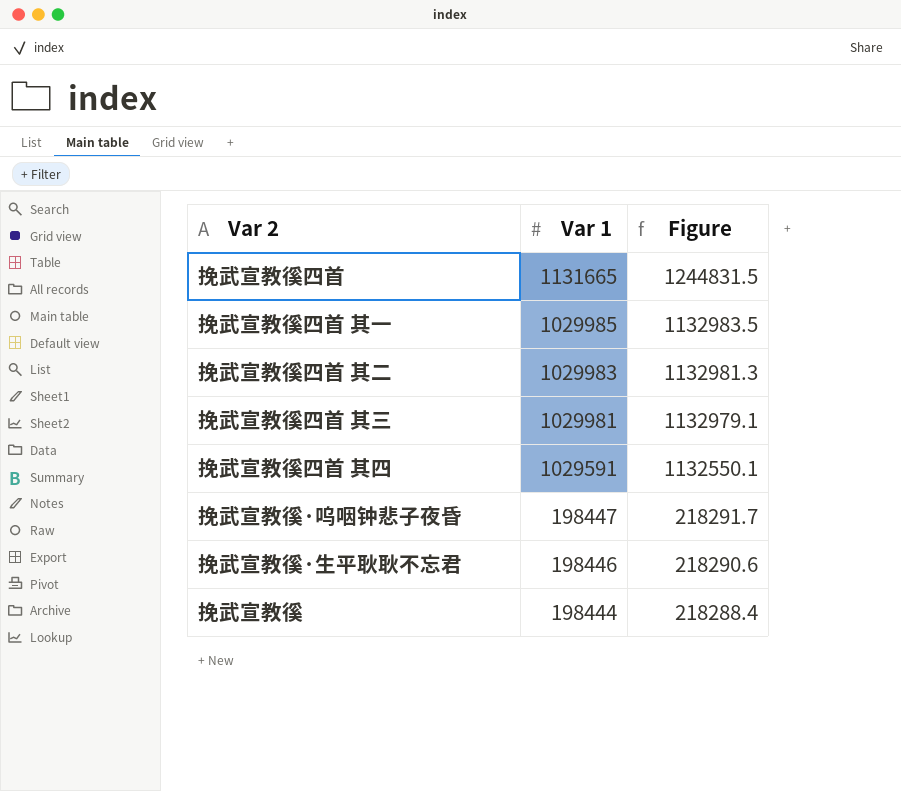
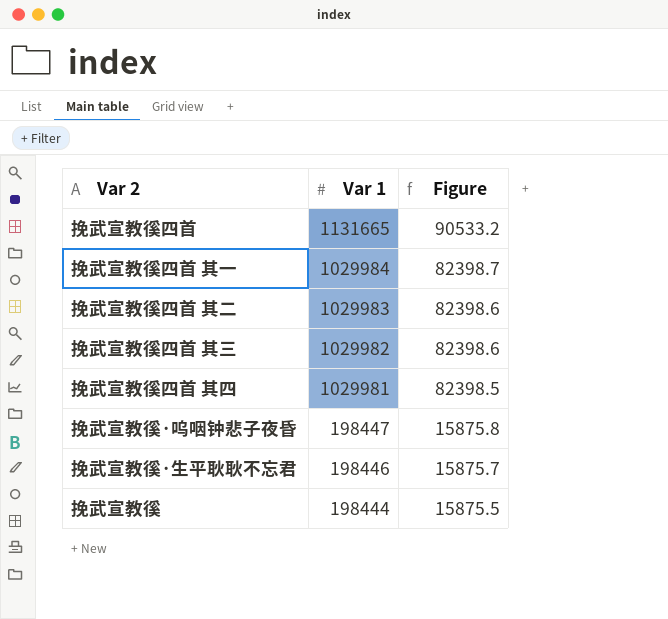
column Figure | formula: [Var 1] * 1.1 -> [Var 1] * 0.08
挽武宣教徯四首 其一 | Var 1: 1029985 -> 1029984
挽武宣教徯四首 其三 | Var 1: 1029981 -> 1029982
挽武宣教徯四首 其四 | Var 1: 1029591 -> 1029981

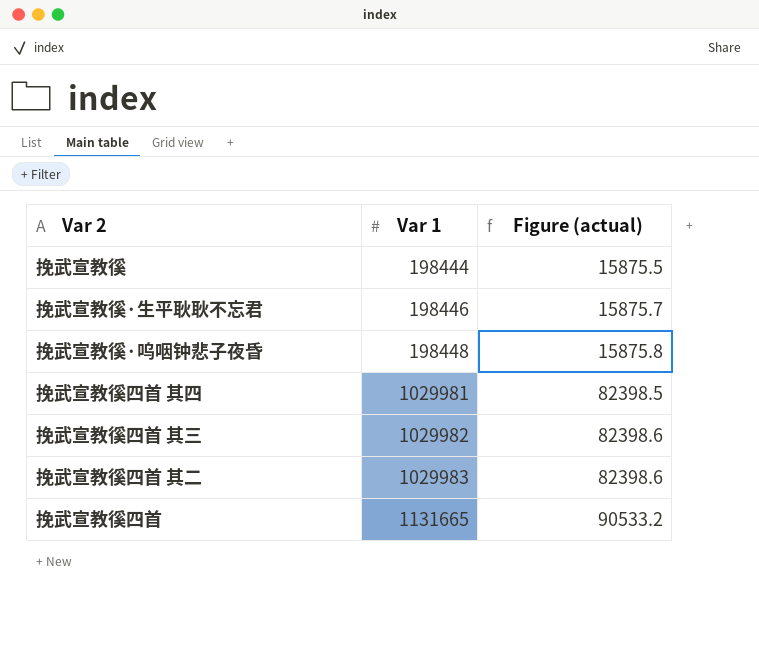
row order: Var 1 descending -> Var 1 ascending
column name: Figure -> Figure (actual)
row 挽武宣教徯四首 其一: 1029984 | 82398.7 -> none
挽武宣教徯·呜咽钟悲子夜昏 | Var 1: 198447 -> 198448

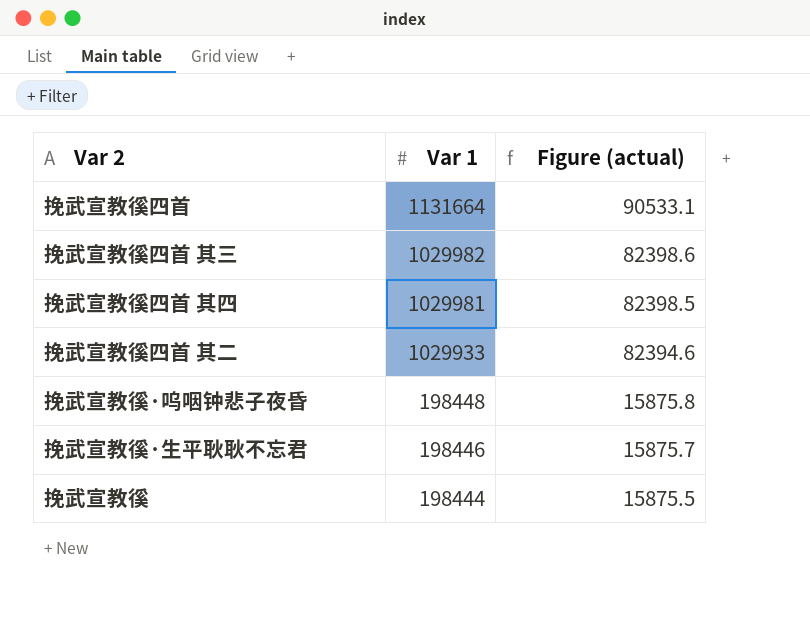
row order: Var 1 ascending -> Var 1 descending
挽武宣教徯四首 | Var 1: 1131665 -> 1131664
挽武宣教徯四首 | Figure (actual): 90533.2 -> 90533.1
挽武宣教徯四首 其二 | Var 1: 1029983 -> 1029933
挽武宣教徯四首 其二 | Figure (actual): 82398.6 -> 82394.6

